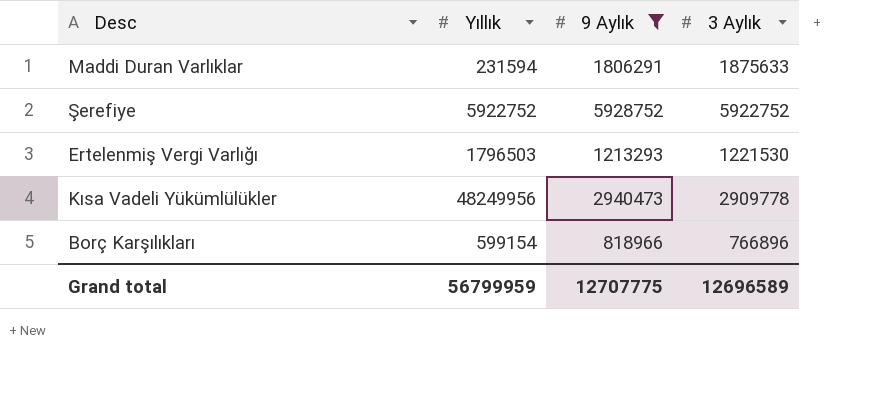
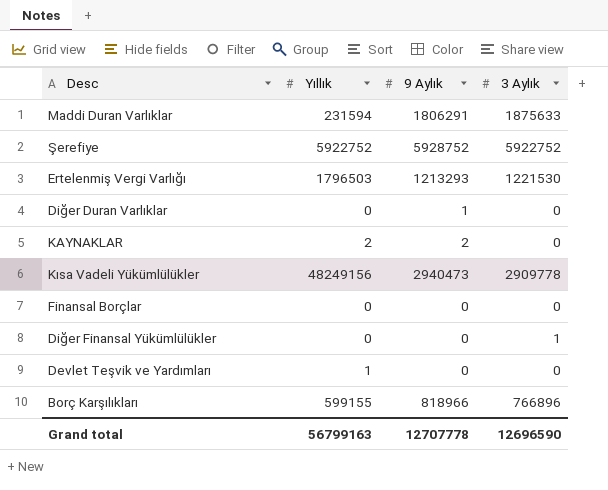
filter: 9 Aylık >= 818966 -> none
Kısa Vadeli Yükümlülükler | Yıllık: 48249956 -> 48249156
Borç Karşılıkları | Yıllık: 599154 -> 599155
Grand total | Yıllık: 56799959 -> 56799163
Grand total | 9 Aylık: 12707775 -> 12707778
Grand total | 3 Aylık: 12696589 -> 12696590

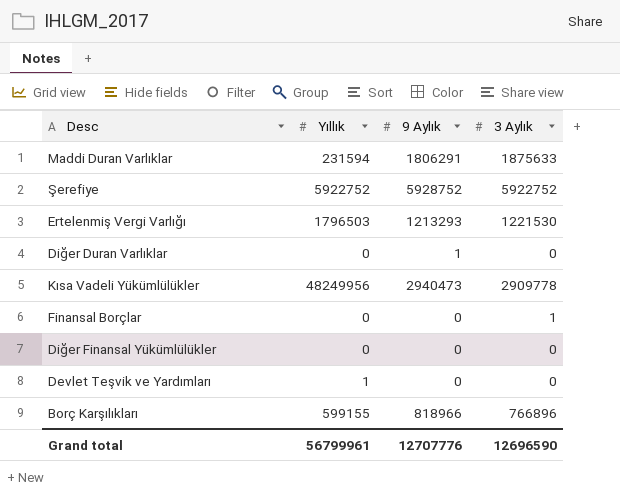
row KAYNAKLAR: 2 | 2 | 0 -> none
Kısa Vadeli Yükümlülükler | Yıllık: 48249156 -> 48249956
Finansal Borçlar | 3 Aylık: 0 -> 1
Diğer Finansal Yükümlülükler | 3 Aylık: 1 -> 0
Grand total | Yıllık: 56799163 -> 56799961
Grand total | 9 Aylık: 12707778 -> 12707776

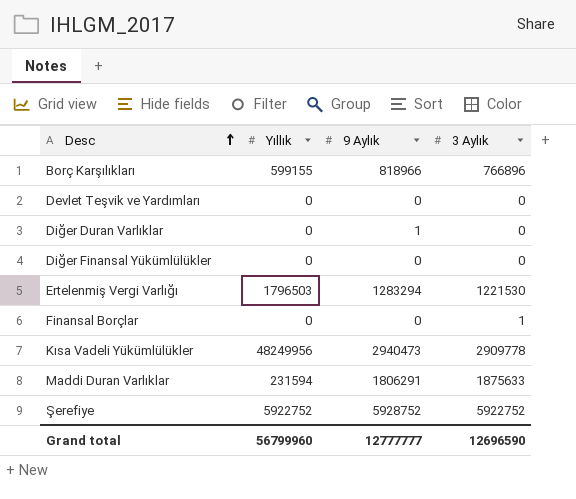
row order: none -> Desc ascending
Devlet Teşvik ve Yardımları | Yıllık: 1 -> 0
Ertelenmiş Vergi Varlığı | 9 Aylık: 1213293 -> 1283294
Grand total | Yıllık: 56799961 -> 56799960
Grand total | 9 Aylık: 12707776 -> 12777777

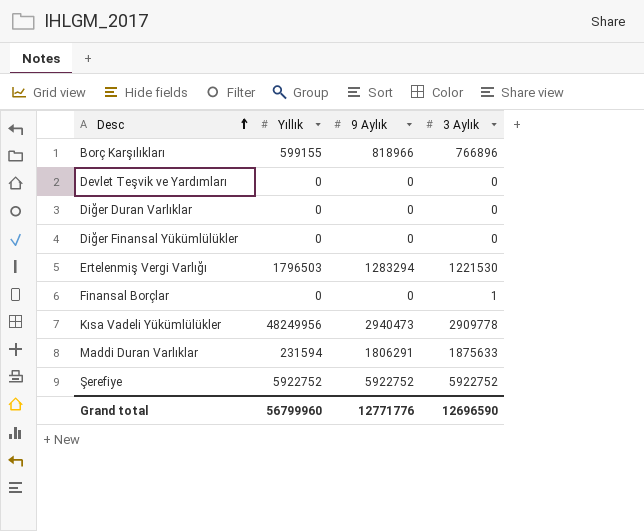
Diğer Duran Varlıklar | 9 Aylık: 1 -> 0
Şerefiye | 9 Aylık: 5928752 -> 5922752
Grand total | 9 Aylık: 12777777 -> 12771776

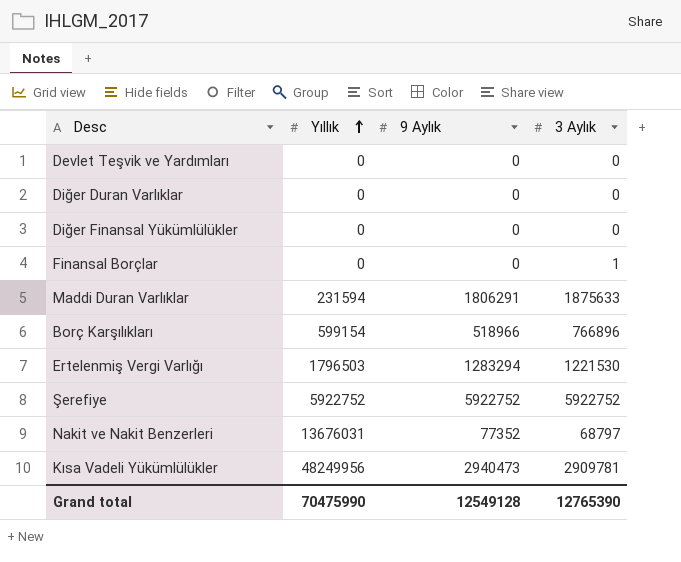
row order: Desc ascending -> Yıllık ascending
Borç Karşılıkları | Yıllık: 599155 -> 599154
Borç Karşılıkları | 9 Aylık: 818966 -> 518966
row Nakit ve Nakit Benzerleri: none -> 13676031 | 77352 | 68797
Kısa Vadeli Yükümlülükler | 3 Aylık: 2909778 -> 2909781
Grand total | Yıllık: 56799960 -> 70475990
Grand total | 9 Aylık: 12771776 -> 12549128
Grand total | 3 Aylık: 12696590 -> 12765390

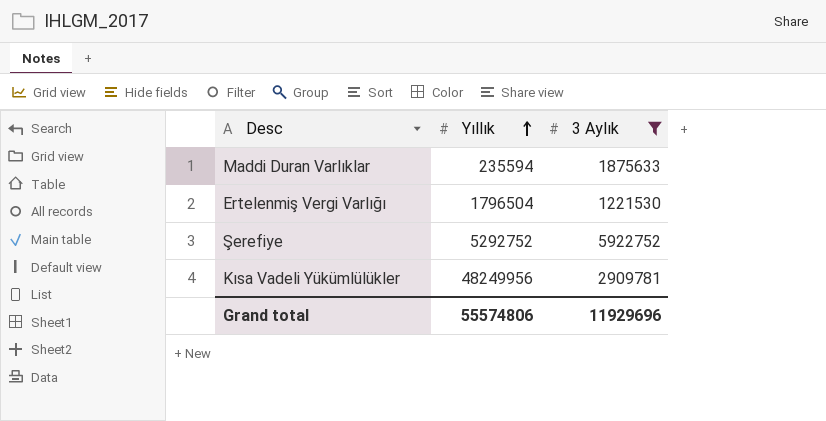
filter: none -> 3 Aylık >= 1221530
column 9 Aylık | position: 3 -> none
Maddi Duran Varlıklar | Yıllık: 231594 -> 235594
Ertelenmiş Vergi Varlığı | Yıllık: 1796503 -> 1796504
Şerefiye | Yıllık: 5922752 -> 5292752
Grand total | Yıllık: 70475990 -> 55574806
Grand total | 3 Aylık: 12765390 -> 11929696

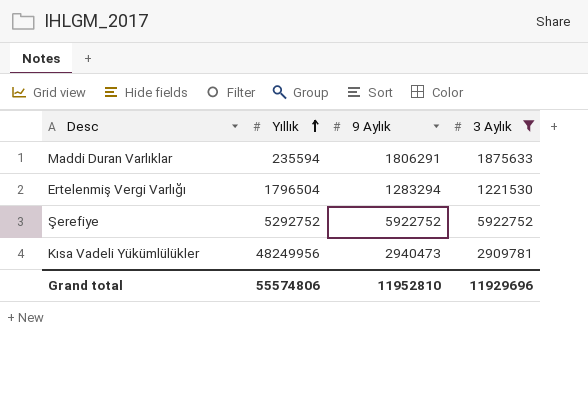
column 9 Aylık | position: none -> 3

